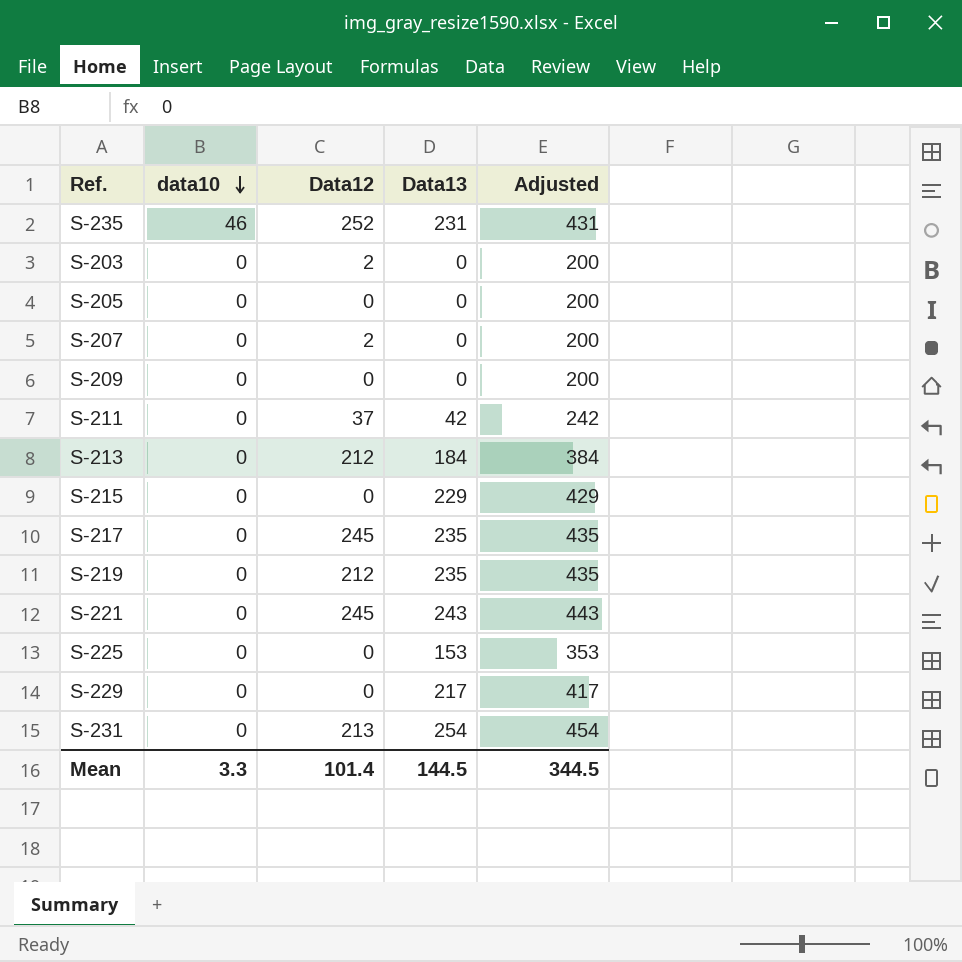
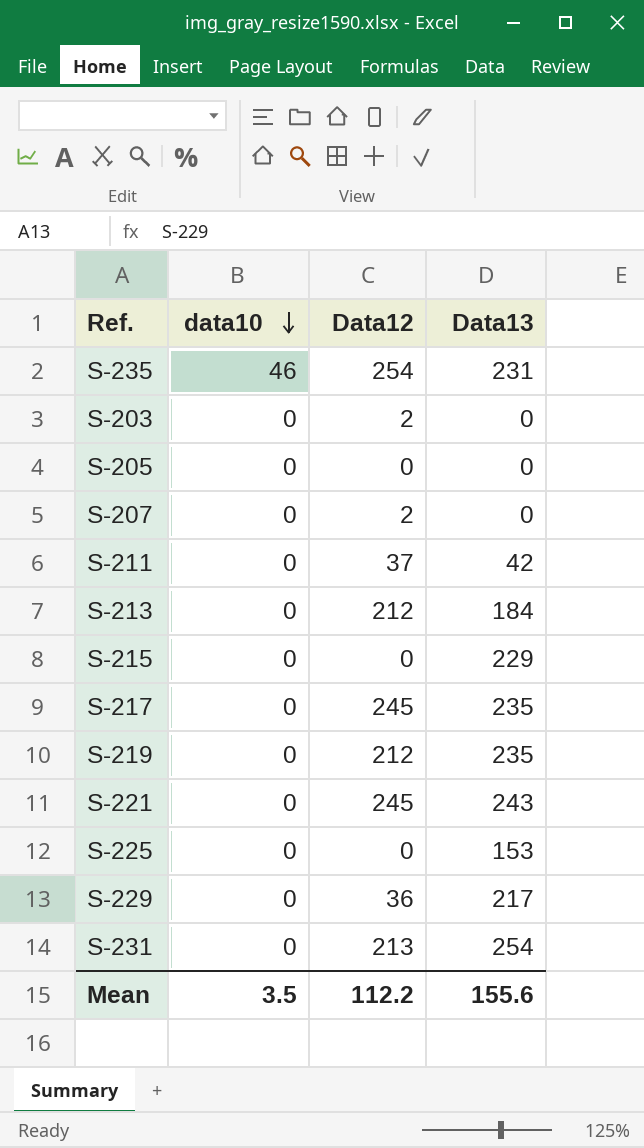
column Adjusted | formula: [Data13] + 200 -> none
row S-209: 0 | 0 | 0 | 200 -> none
S-235 | Data12: 252 -> 254
S-229 | Data12: 0 -> 36
Mean | data10: 3.3 -> 3.5
Mean | Data12: 101.4 -> 112.2
Mean | Data13: 144.5 -> 155.6

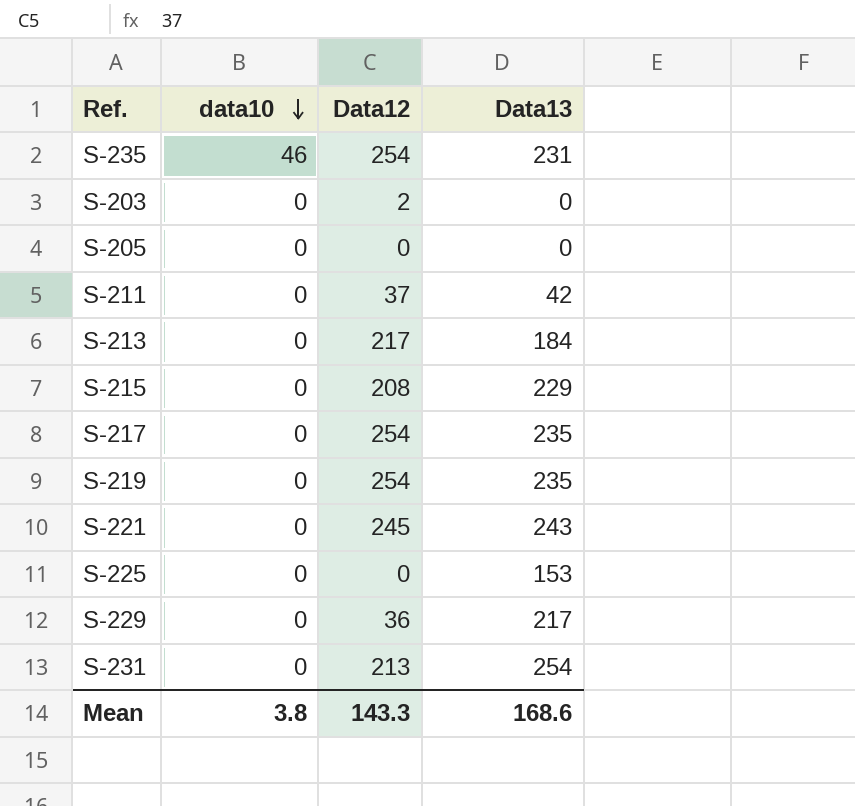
row S-207: 0 | 2 | 0 -> none
S-213 | Data12: 212 -> 217
S-215 | Data12: 0 -> 208
S-217 | Data12: 245 -> 254
S-219 | Data12: 212 -> 254
Mean | data10: 3.5 -> 3.8
Mean | Data12: 112.2 -> 143.3
Mean | Data13: 155.6 -> 168.6

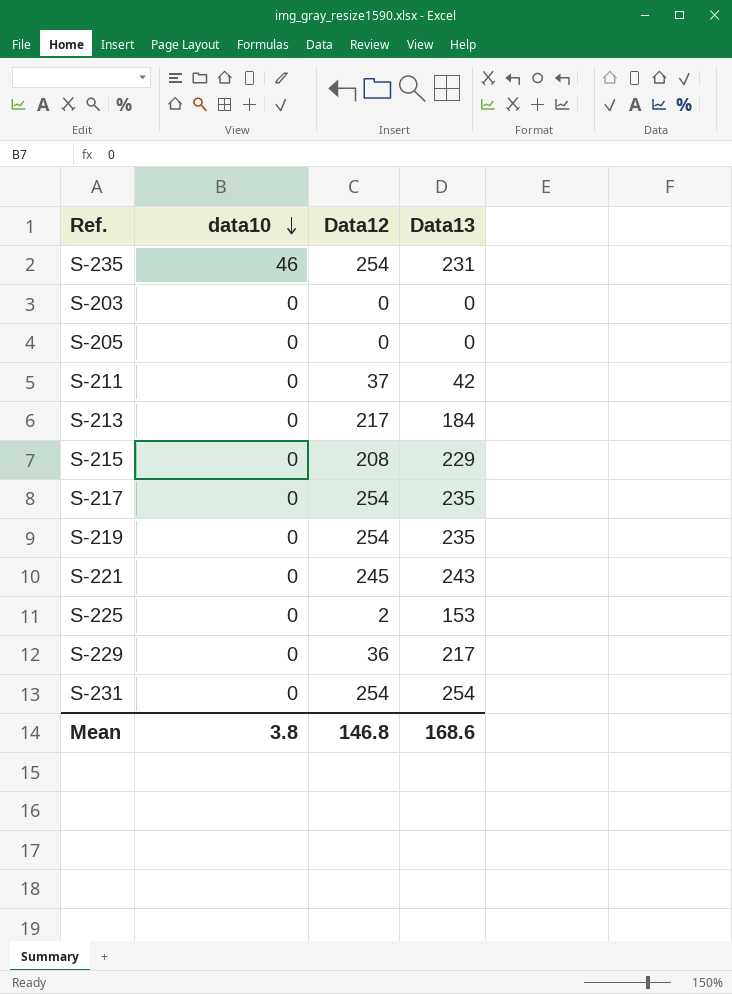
S-203 | Data12: 2 -> 0
S-225 | Data12: 0 -> 2
S-231 | Data12: 213 -> 254
Mean | Data12: 143.3 -> 146.8

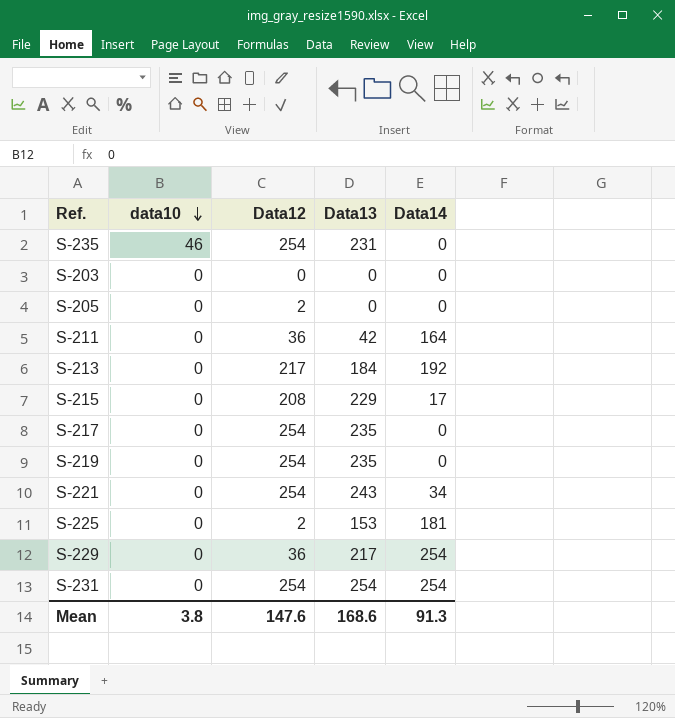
column Data14 | position: none -> 5
S-205 | Data12: 0 -> 2
S-211 | Data12: 37 -> 36
S-221 | Data12: 245 -> 254
Mean | Data12: 146.8 -> 147.6

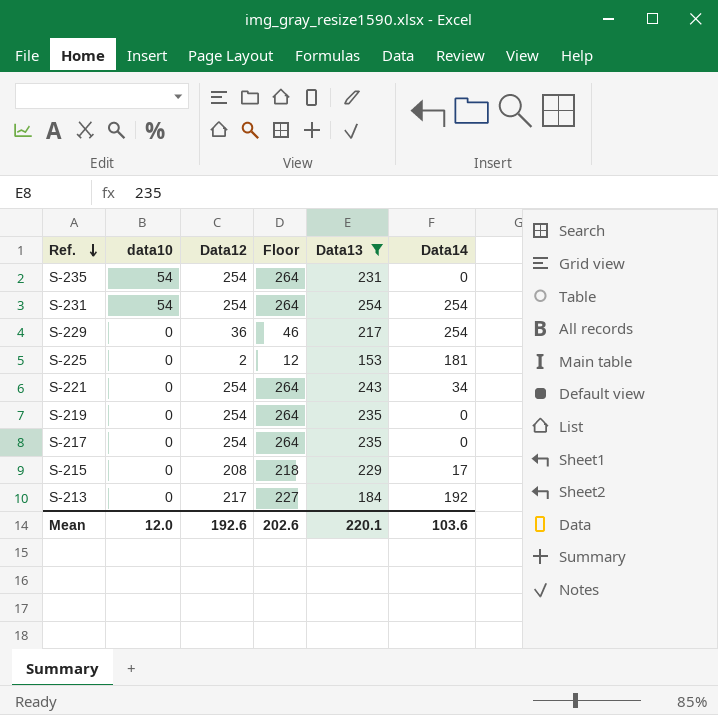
filter: none -> Data13 >= 153
row order: data10 descending -> Ref. descending
column Floor | formula: none -> [Data12] + 10
S-235 | data10: 46 -> 54
S-231 | data10: 0 -> 54
Mean | data10: 3.8 -> 12.0
Mean | Data12: 147.6 -> 192.6
Mean | Data13: 168.6 -> 220.1
Mean | Data14: 91.3 -> 103.6

